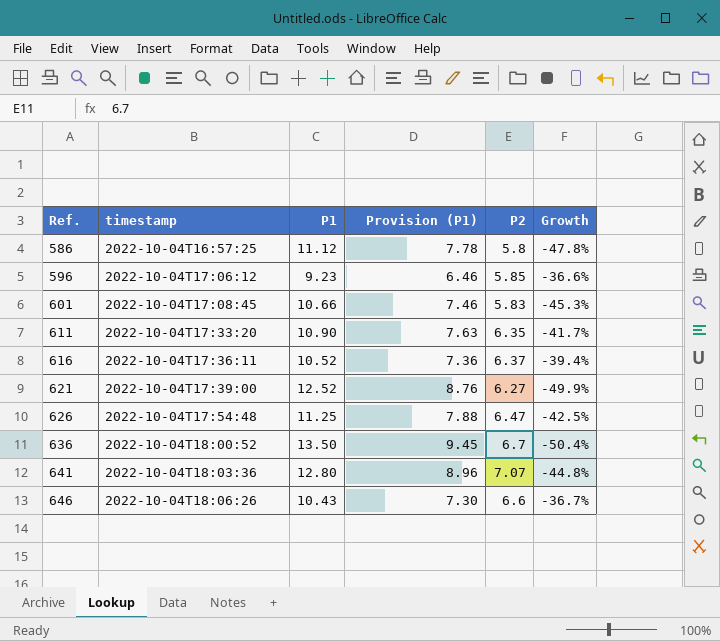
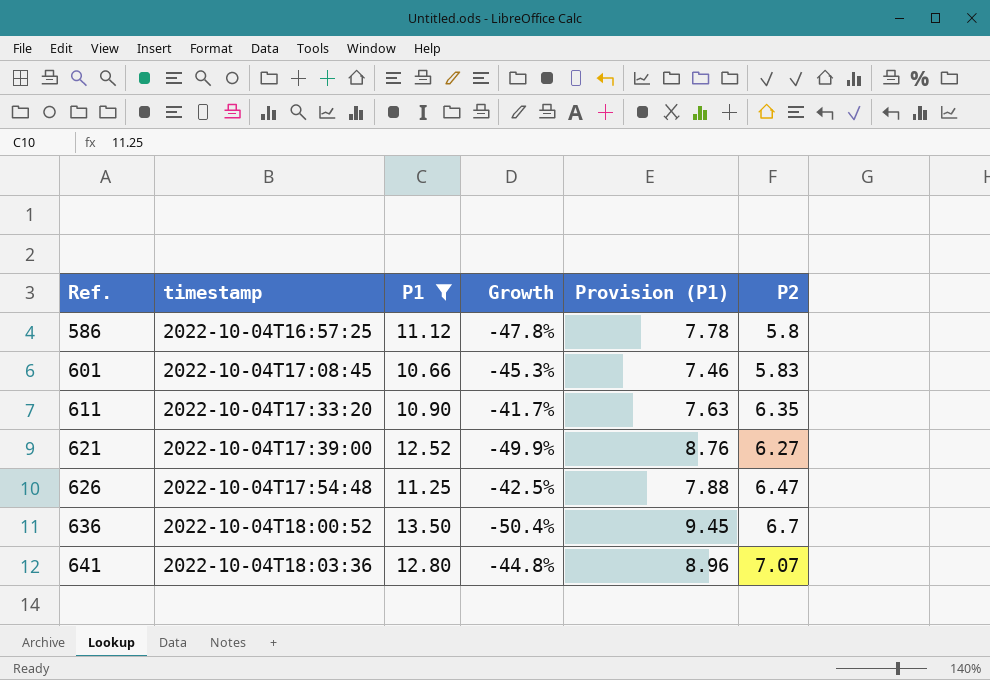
filter: none -> P1 >= 10.66
column Growth | position: 6 -> 4

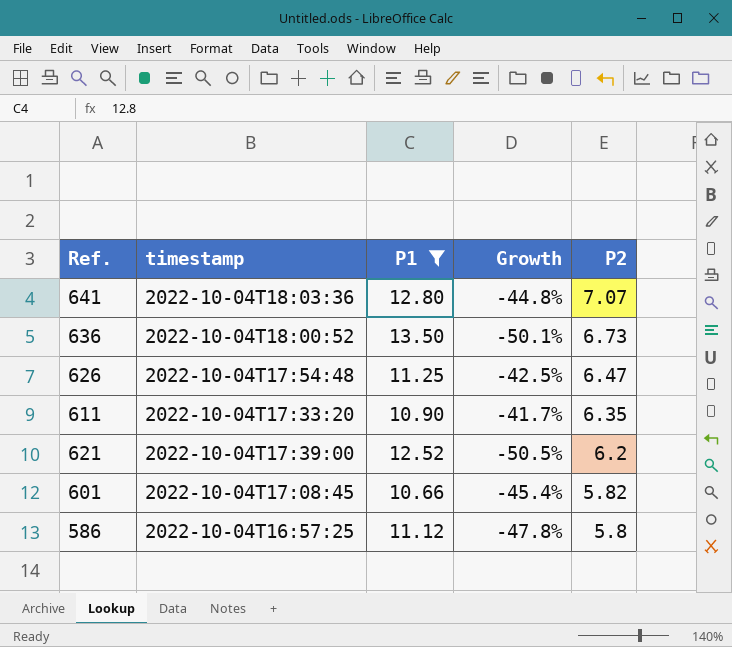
row order: Ref. ascending -> P2 descending
column Provision (P1) | formula: [P1] * 0.7 -> none
636 | Growth: -50.4% -> -50.1%
636 | P2: 6.7 -> 6.73
621 | Growth: -49.9% -> -50.5%
621 | P2: 6.27 -> 6.2
601 | Growth: -45.3% -> -45.4%
601 | P2: 5.83 -> 5.82

